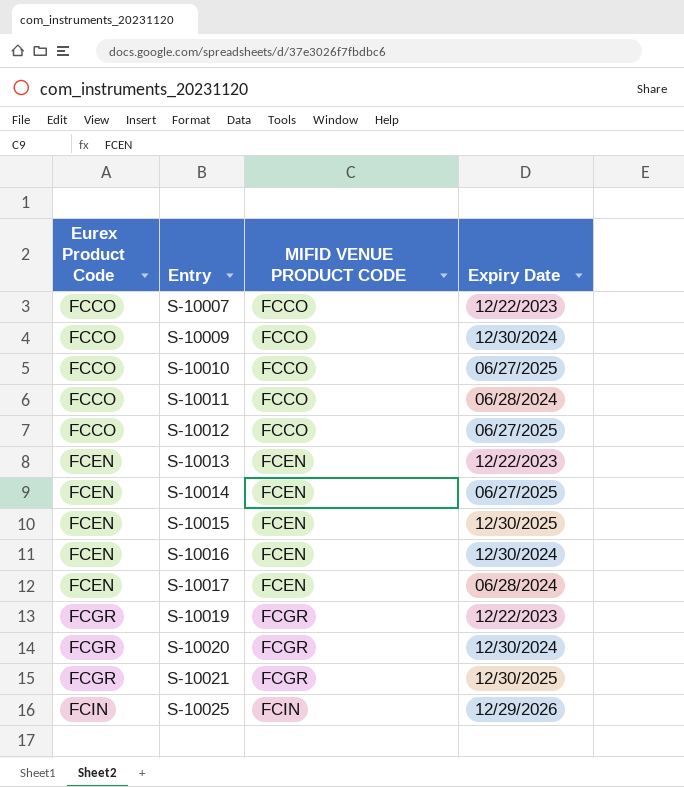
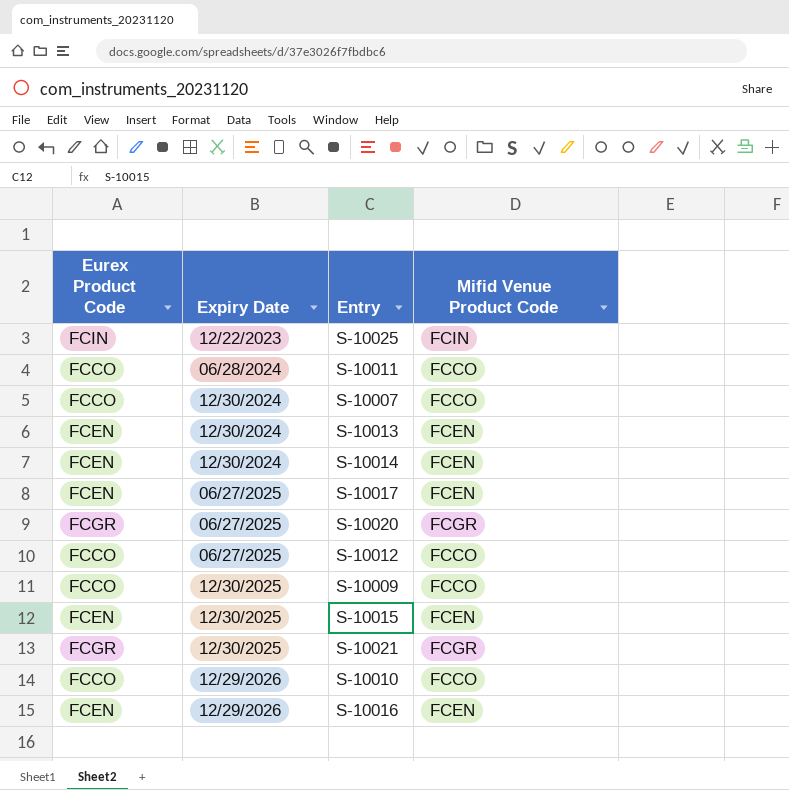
row order: Eurex Product Code ascending -> Expiry Date ascending
column Expiry Date | position: 4 -> 2
column name: MIFID VENUE PRODUCT CODE -> Mifid Venue Product Code
row S-10019: FCGR | FCGR | 12/22/2023 -> none
S-10025 | Expiry Date: 12/29/2026 -> 12/22/2023
S-10007 | Expiry Date: 12/22/2023 -> 12/30/2024
S-10013 | Expiry Date: 12/22/2023 -> 12/30/2024
S-10014 | Expiry Date: 06/27/2025 -> 12/30/2024
S-10017 | Expiry Date: 06/28/2024 -> 06/27/2025
S-10020 | Expiry Date: 12/30/2024 -> 06/27/2025
S-10009 | Expiry Date: 12/30/2024 -> 12/30/2025
S-10010 | Expiry Date: 06/27/2025 -> 12/29/2026
S-10016 | Expiry Date: 12/30/2024 -> 12/29/2026

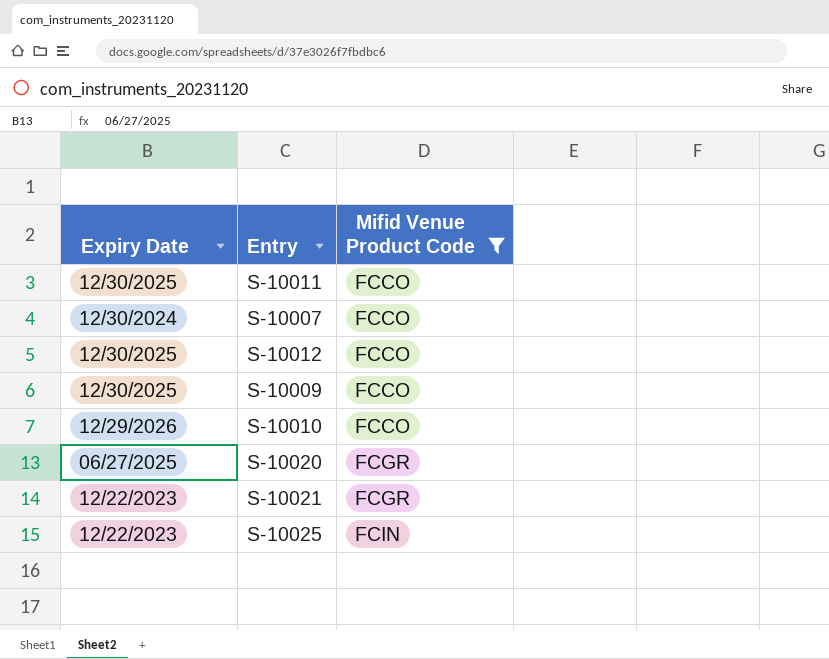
filter: none -> Mifid Venue Product Code != FCEN
row order: Expiry Date ascending -> Mifid Venue Product Code ascending
column Eurex Product Code | position: 1 -> none
S-10011 | Expiry Date: 06/28/2024 -> 12/30/2025
S-10012 | Expiry Date: 06/27/2025 -> 12/30/2025
S-10021 | Expiry Date: 12/30/2025 -> 12/22/2023

